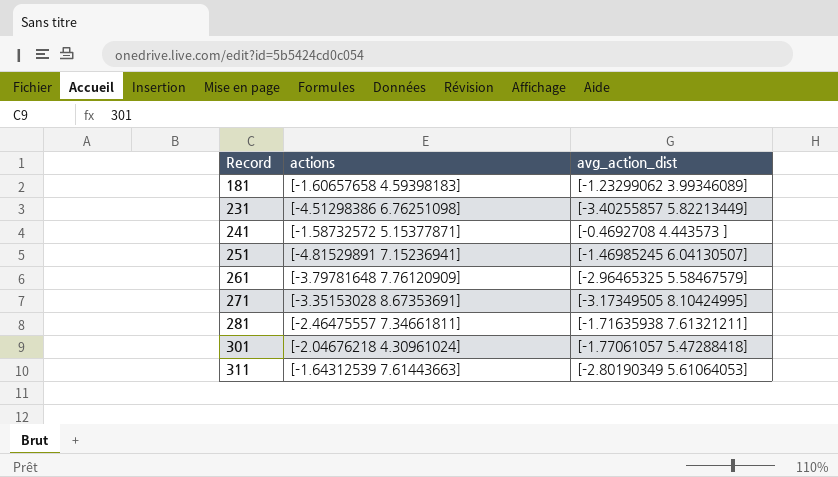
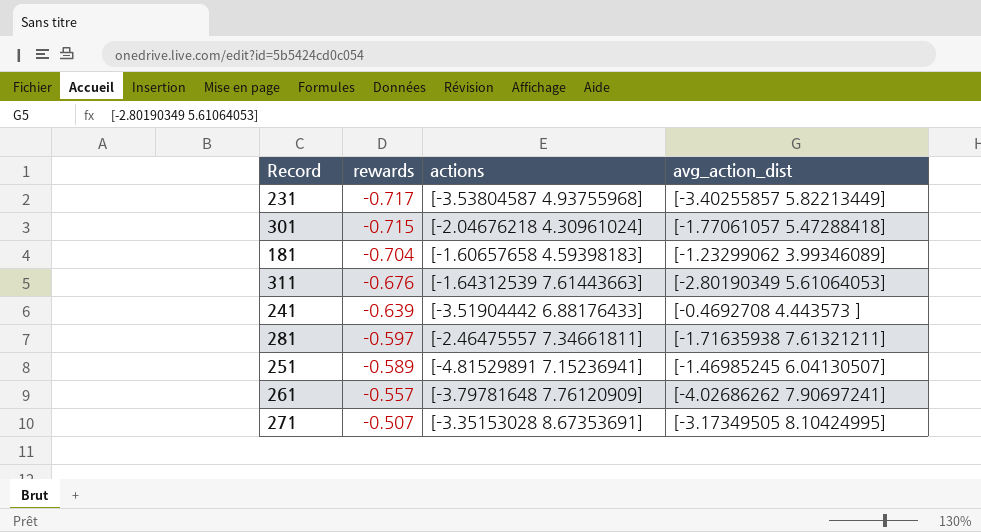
row order: Record ascending -> rewards ascending
column rewards | position: none -> 2
231 | actions: [-4.51298386 6.76251098] -> [-3.53804587 4.93755968]
241 | actions: [-1.58732572 5.15377871] -> [-3.51904442 6.88176433]
261 | avg_action_dist: [-2.96465325 5.58467579] -> [-4.02686262 7.90697241]

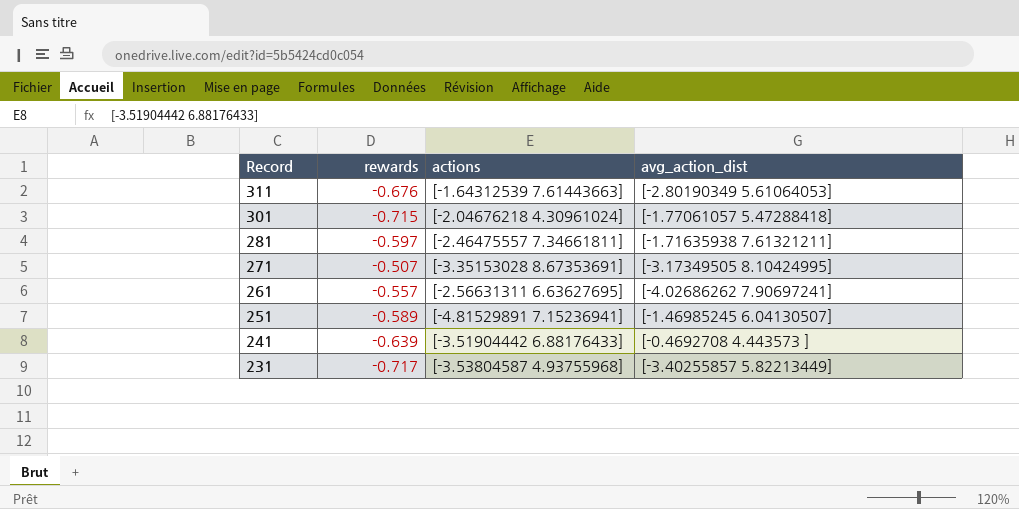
row order: rewards ascending -> Record descending
row 181: -0.704 | [-1.60657658 4.59398183] | [-1.23299062 3.99346089] -> none
261 | actions: [-3.79781648 7.76120909] -> [-2.56631311 6.63627695]

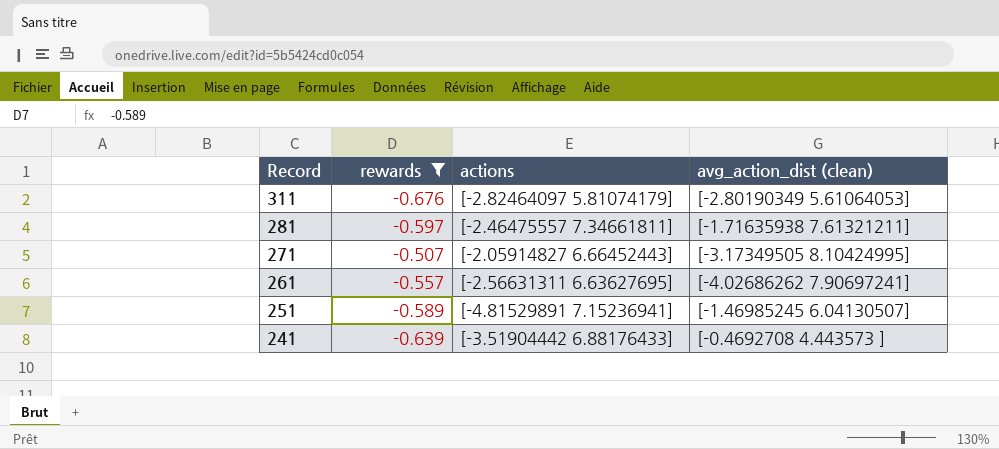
filter: none -> rewards >= -0.676
column name: avg_action_dist -> avg_action_dist (clean)
311 | actions: [-1.64312539 7.61443663] -> [-2.82464097 5.81074179]
271 | actions: [-3.35153028 8.67353691] -> [-2.05914827 6.66452443]

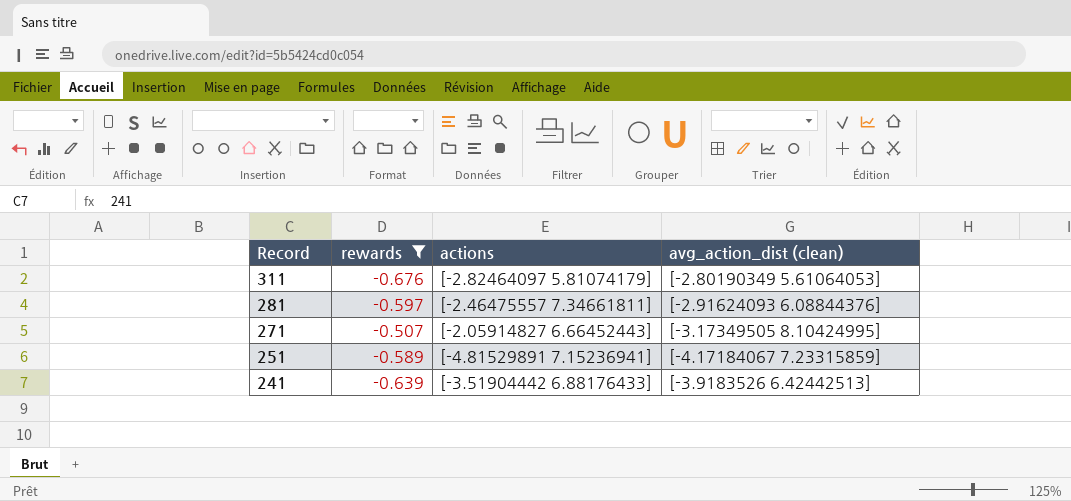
row 261: -0.557 | [-2.56631311 6.63627695] | [-4.02686262 7.90697241] -> none
281 | avg_action_dist (clean): [-1.71635938 7.61321211] -> [-2.91624093 6.08844376]
251 | avg_action_dist (clean): [-1.46985245 6.04130507] -> [-4.17184067 7.23315859]
241 | avg_action_dist (clean): [-0.4692708 4.443573 ] -> [-3.9183526 6.42442513]

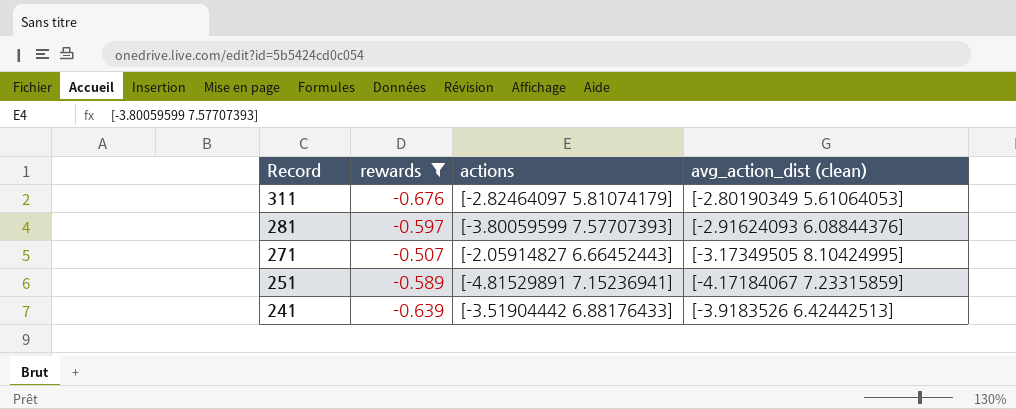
281 | actions: [-2.46475557 7.34661811] -> [-3.80059599 7.57707393]

